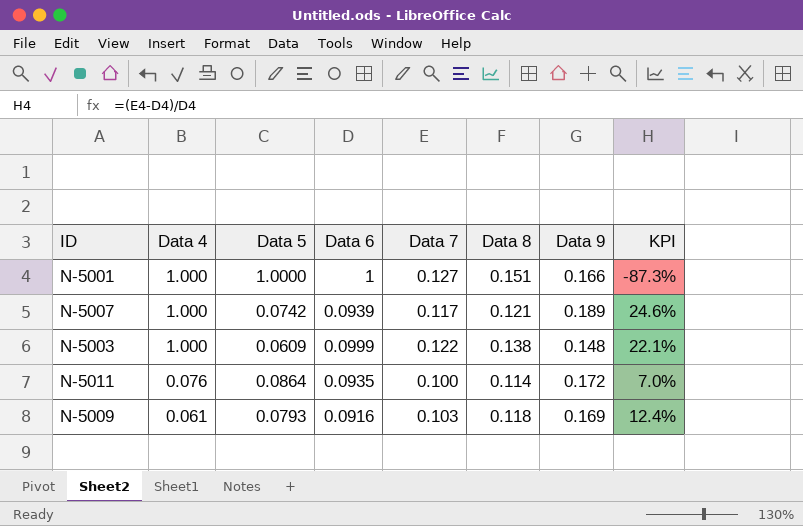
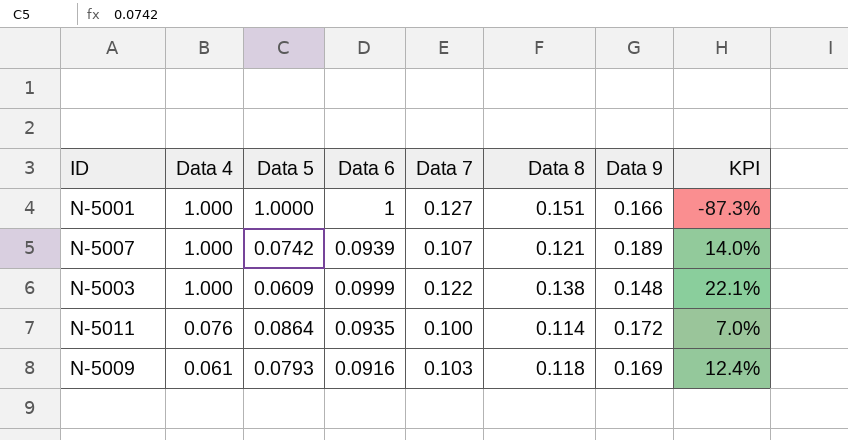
N-5007 | Data 7: 0.117 -> 0.107
N-5007 | KPI: 24.6% -> 14.0%

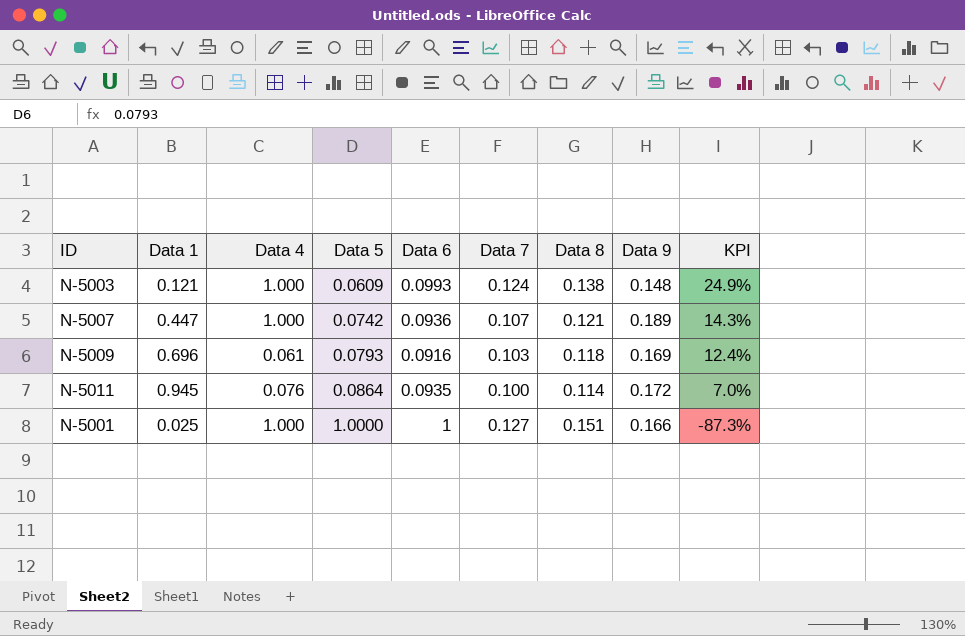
row order: Data 4 descending -> Data 5 ascending
column Data 1 | position: none -> 2
N-5003 | Data 6: 0.0999 -> 0.0993
N-5003 | Data 7: 0.122 -> 0.124
N-5003 | KPI: 22.1% -> 24.9%
N-5007 | Data 6: 0.0939 -> 0.0936
N-5007 | KPI: 14.0% -> 14.3%

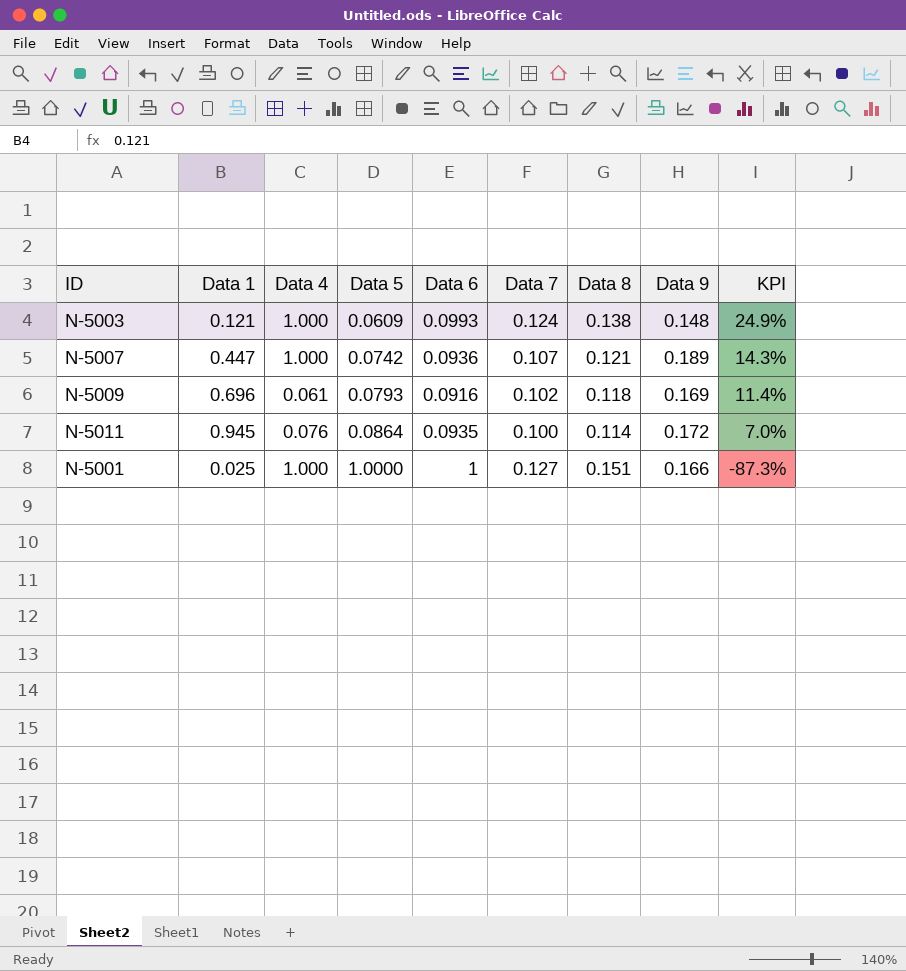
N-5009 | Data 7: 0.103 -> 0.102
N-5009 | KPI: 12.4% -> 11.4%

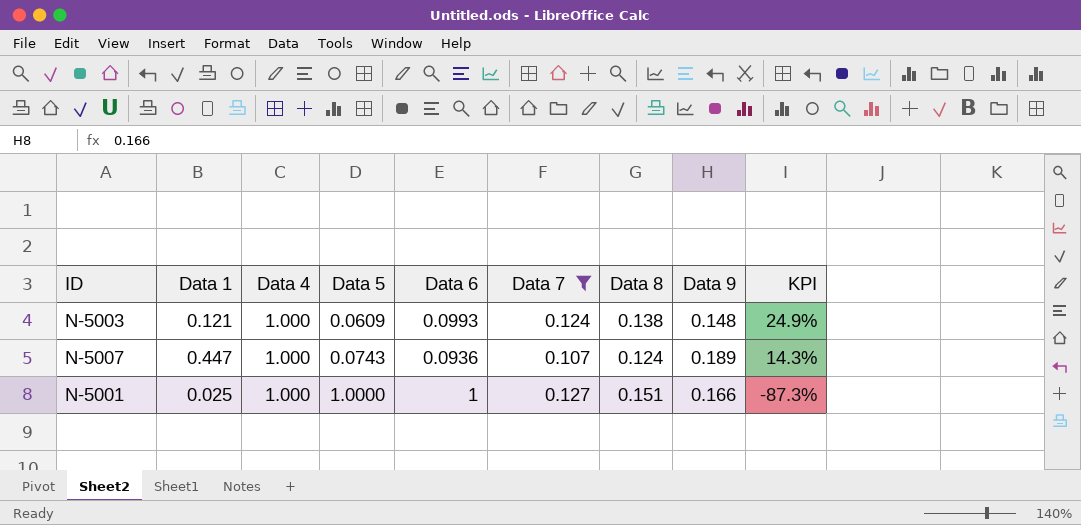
filter: none -> Data 7 >= 0.107
N-5007 | Data 5: 0.0742 -> 0.0743
N-5007 | Data 8: 0.121 -> 0.124

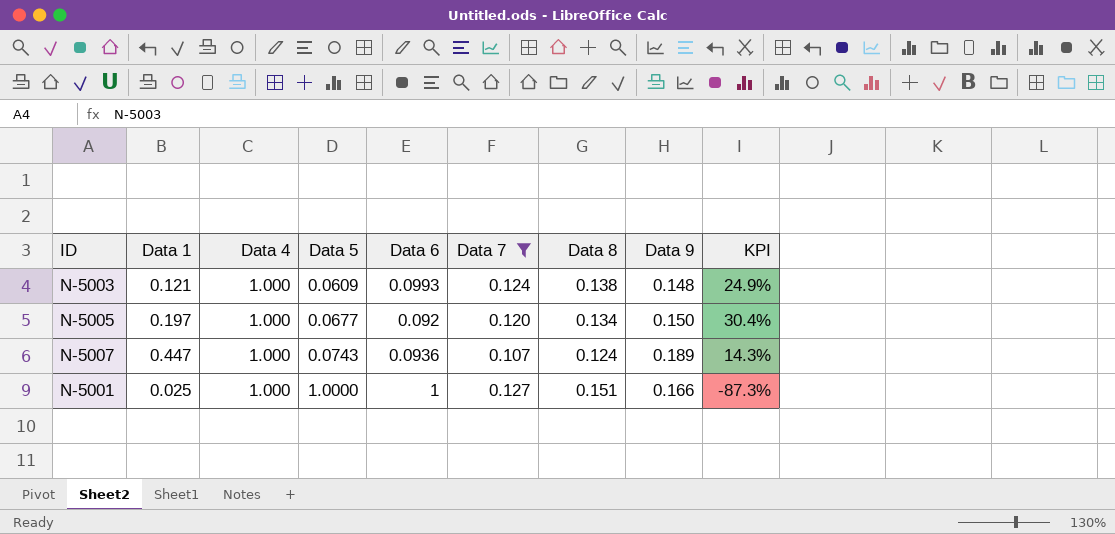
row N-5005: none -> 0.197 | 1.000 | 0.0677 | 0.092 | 0.120 | 0.134 | 0.150 | 30.4%

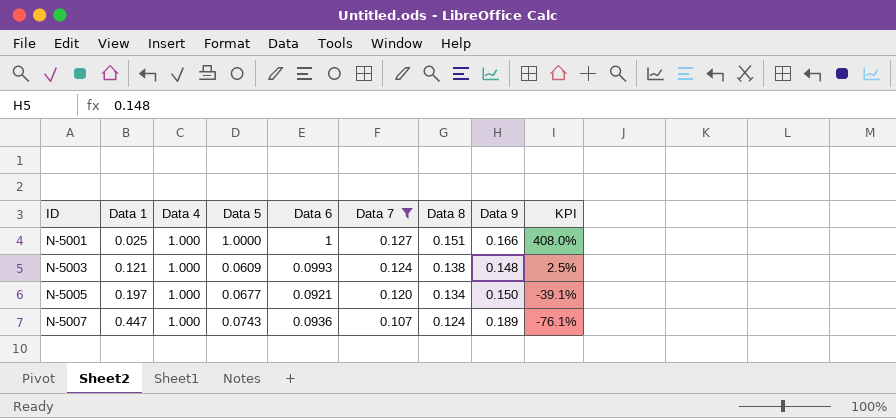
row order: Data 5 ascending -> ID ascending
column KPI | formula: ([Data 7] - [Data 6]) / [Data 6] -> ([Data 7] - [Data 1]) / [Data 1]
N-5005 | Data 6: 0.092 -> 0.0921

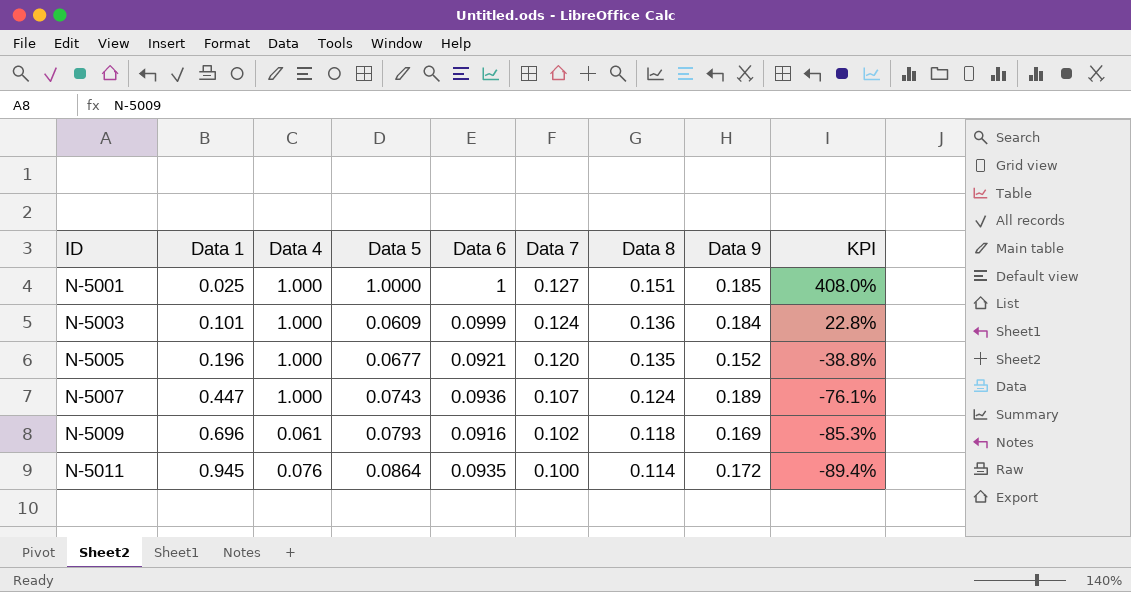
filter: Data 7 >= 0.107 -> none
N-5001 | Data 9: 0.166 -> 0.185
N-5003 | Data 1: 0.121 -> 0.101
N-5003 | Data 6: 0.0993 -> 0.0999
N-5003 | Data 8: 0.138 -> 0.136
N-5003 | Data 9: 0.148 -> 0.184
N-5003 | KPI: 2.5% -> 22.8%
N-5005 | Data 1: 0.197 -> 0.196
N-5005 | Data 8: 0.134 -> 0.135
N-5005 | Data 9: 0.150 -> 0.152
N-5005 | KPI: -39.1% -> -38.8%

